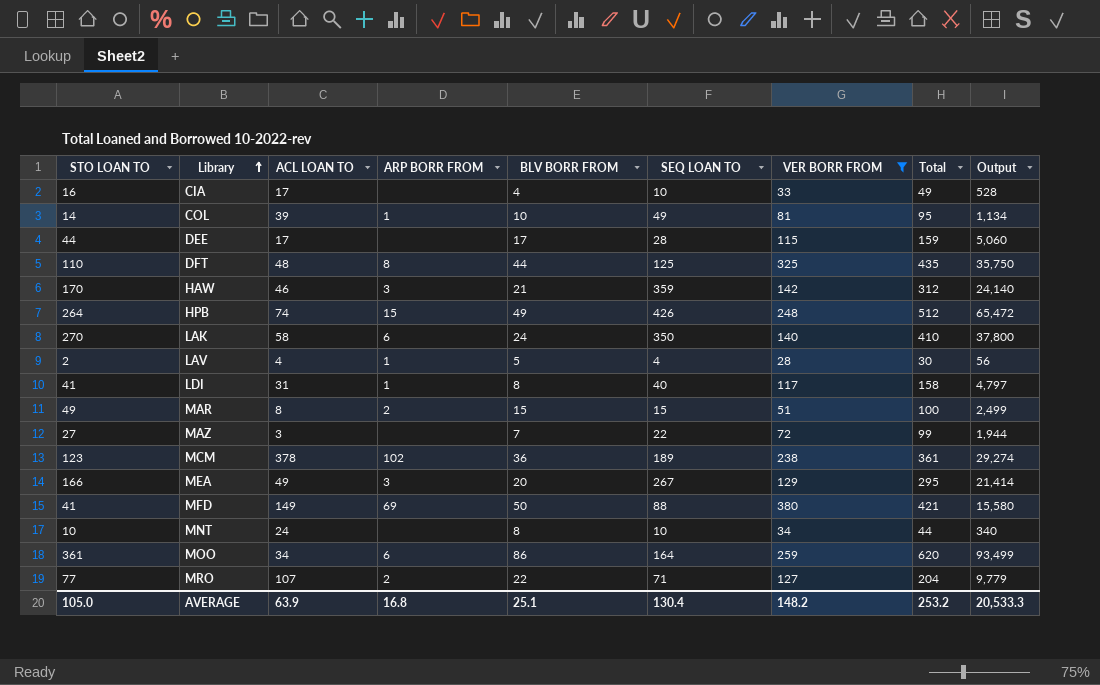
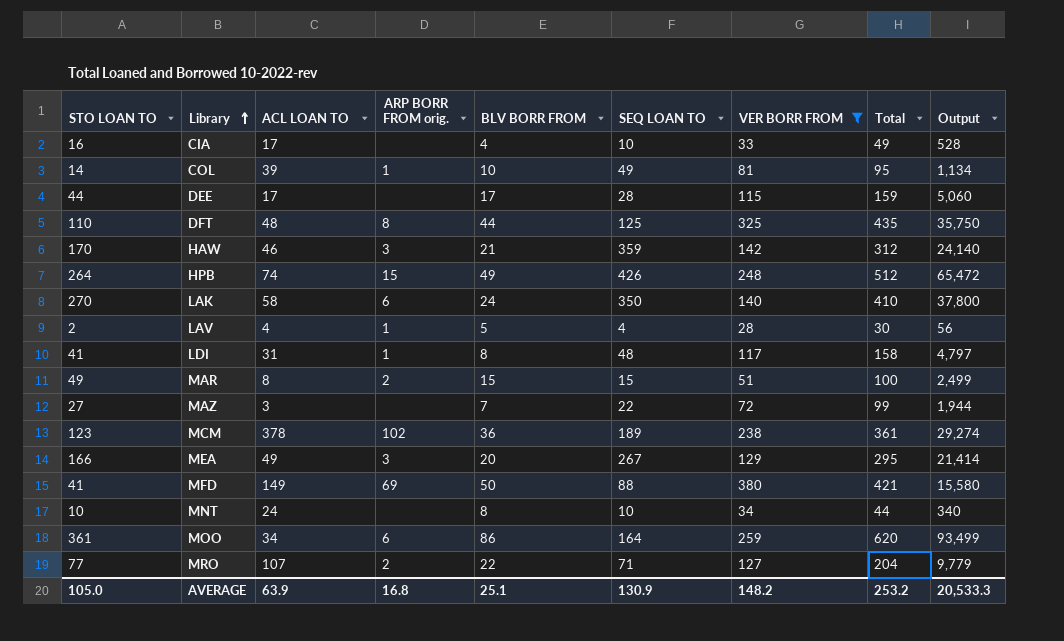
column name: ARP BORR FROM -> ARP BORR FROM orig.
LDI | SEQ LOAN TO: 40 -> 48
AVERAGE | SEQ LOAN TO: 130.4 -> 130.9

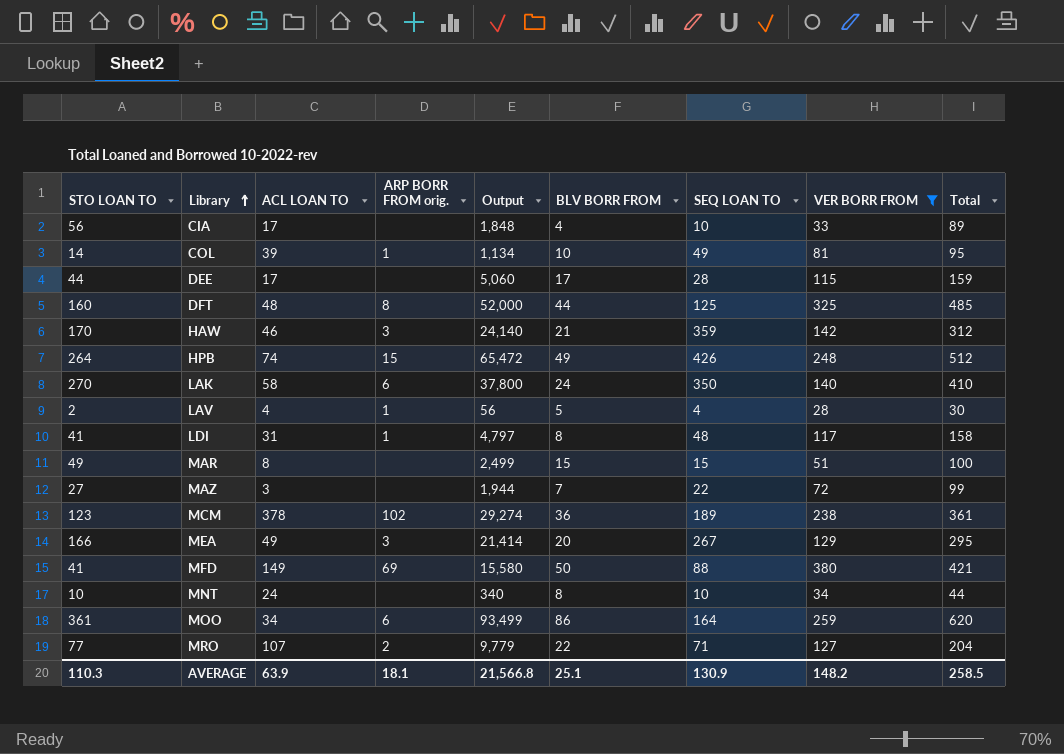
column Output | position: 9 -> 5
CIA | STO LOAN TO: 16 -> 56
CIA | Output: 528 -> 1,848
CIA | Total: 49 -> 89
DFT | STO LOAN TO: 110 -> 160
DFT | Output: 35,750 -> 52,000
DFT | Total: 435 -> 485
MAR | ARP BORR FROM orig.: 2 -> none
AVERAGE | STO LOAN TO: 105.0 -> 110.3
AVERAGE | ARP BORR FROM orig.: 16.8 -> 18.1
AVERAGE | Output: 20,533.3 -> 21,566.8
AVERAGE | Total: 253.2 -> 258.5

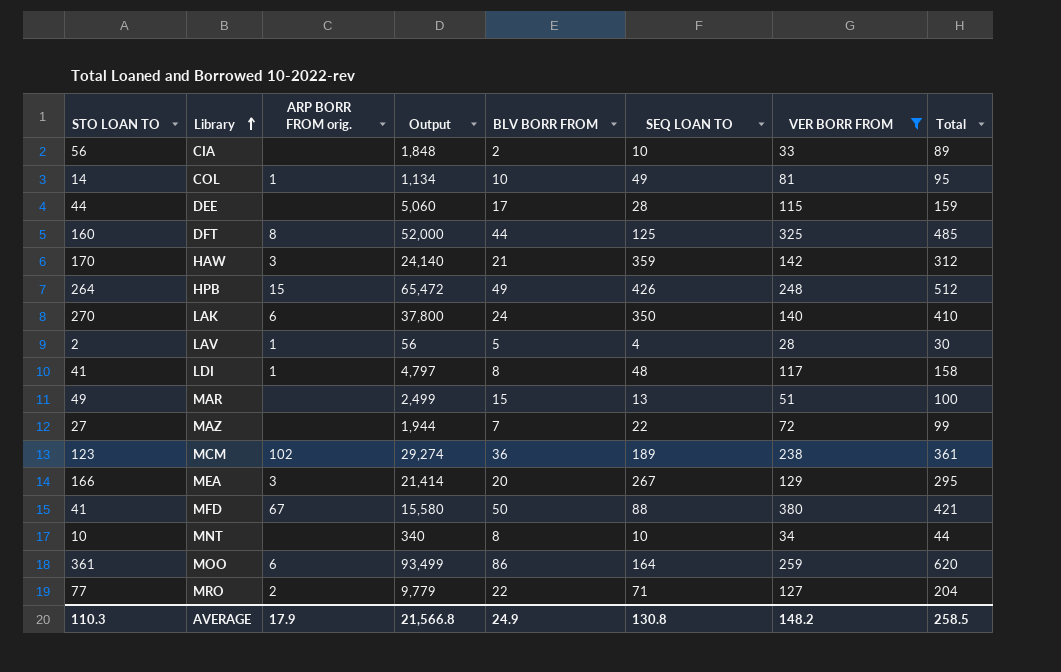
column ACL LOAN TO | position: 3 -> none
CIA | BLV BORR FROM: 4 -> 2
MAR | SEQ LOAN TO: 15 -> 13
MFD | ARP BORR FROM orig.: 69 -> 67
AVERAGE | ARP BORR FROM orig.: 18.1 -> 17.9
AVERAGE | BLV BORR FROM: 25.1 -> 24.9
AVERAGE | SEQ LOAN TO: 130.9 -> 130.8

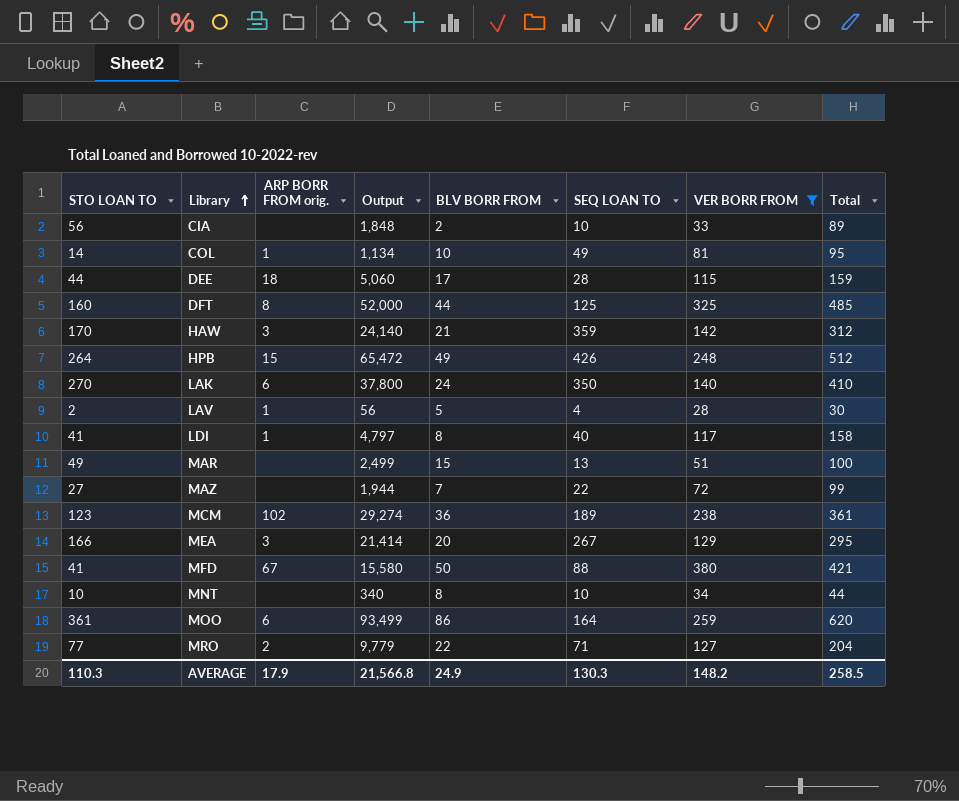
DEE | ARP BORR FROM orig.: none -> 18
LDI | SEQ LOAN TO: 48 -> 40
AVERAGE | SEQ LOAN TO: 130.8 -> 130.3

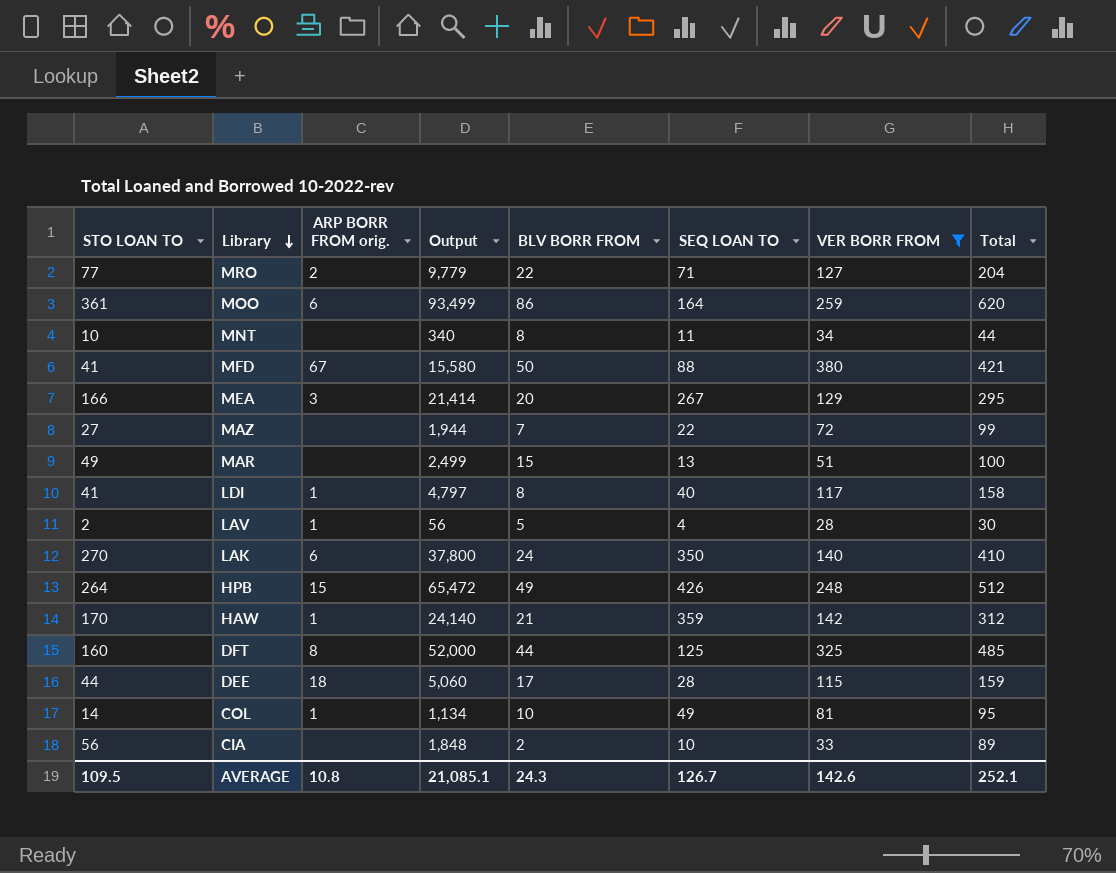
row order: Library ascending -> Library descending
row MCM: 123 | 102 | 29,274 | 36 | 189 | 238 | 361 -> none
MNT | SEQ LOAN TO: 10 -> 11
HAW | ARP BORR FROM orig.: 3 -> 1
AVERAGE | STO LOAN TO: 110.3 -> 109.5
AVERAGE | ARP BORR FROM orig.: 17.9 -> 10.8
AVERAGE | Output: 21,566.8 -> 21,085.1
AVERAGE | BLV BORR FROM: 24.9 -> 24.3
AVERAGE | SEQ LOAN TO: 130.3 -> 126.7
AVERAGE | VER BORR FROM: 148.2 -> 142.6
AVERAGE | Total: 258.5 -> 252.1

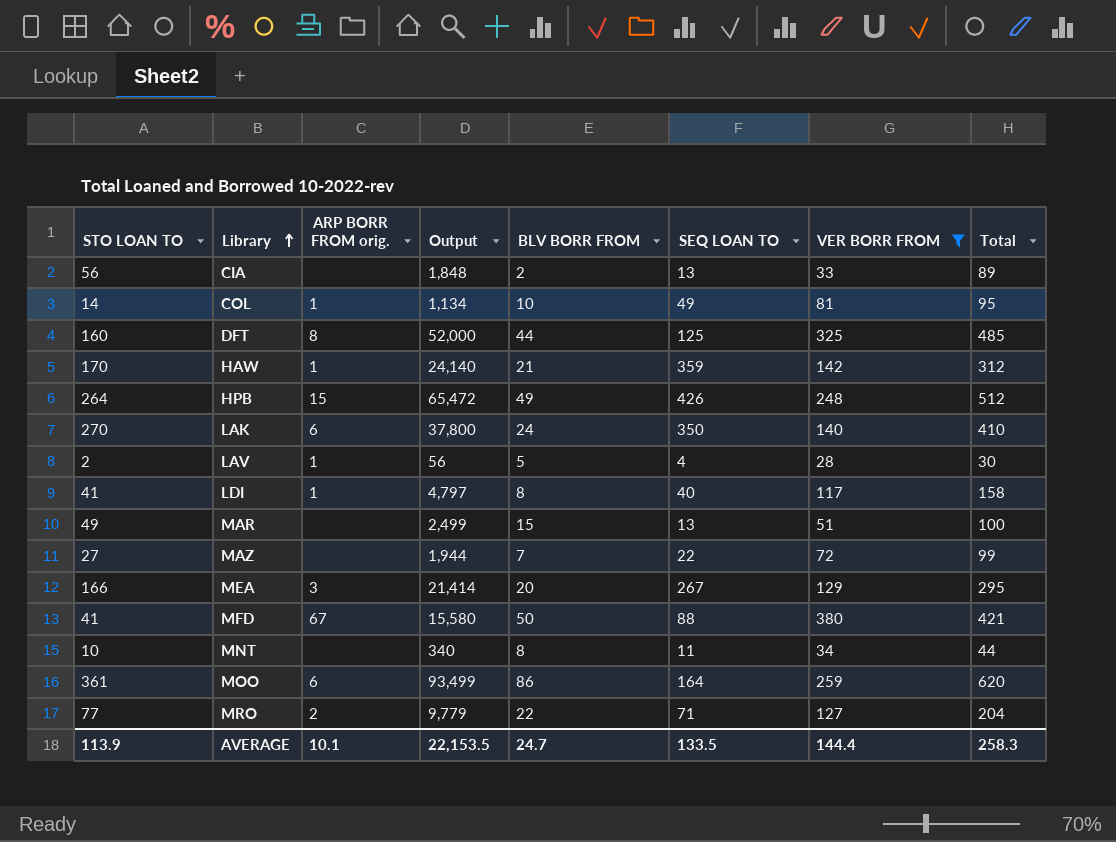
row order: Library descending -> Library ascending
row DEE: 44 | 18 | 5,060 | 17 | 28 | 115 | 159 -> none
CIA | SEQ LOAN TO: 10 -> 13
AVERAGE | STO LOAN TO: 109.5 -> 113.9
AVERAGE | ARP BORR FROM orig.: 10.8 -> 10.1
AVERAGE | Output: 21,085.1 -> 22,153.5
AVERAGE | BLV BORR FROM: 24.3 -> 24.7
AVERAGE | SEQ LOAN TO: 126.7 -> 133.5
AVERAGE | VER BORR FROM: 142.6 -> 144.4
AVERAGE | Total: 252.1 -> 258.3

